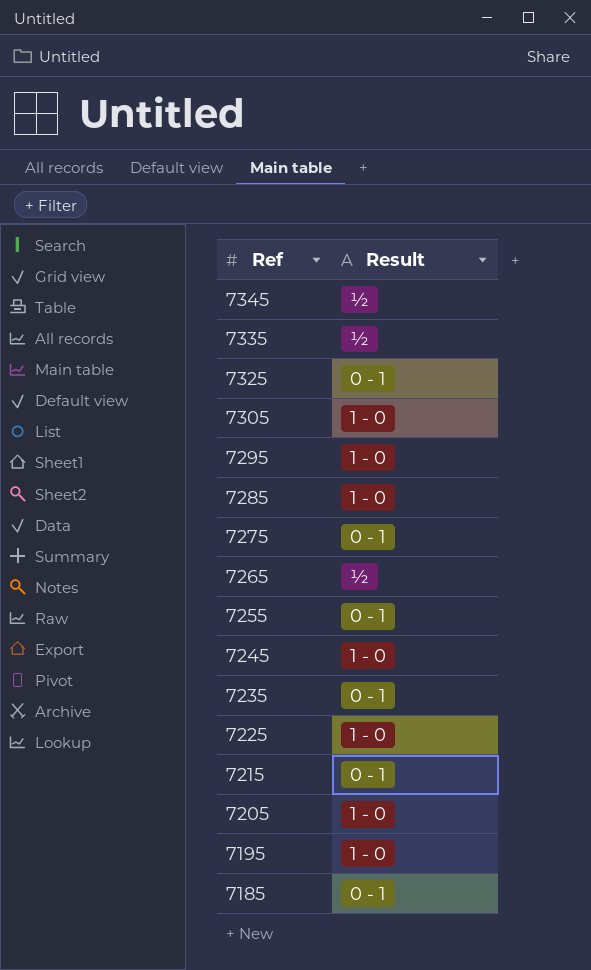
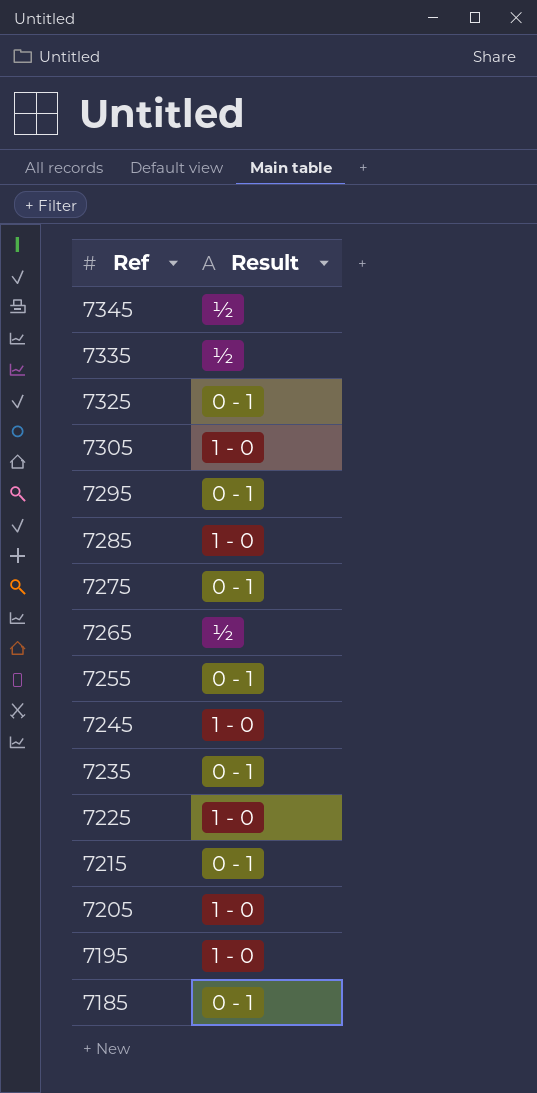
7295 | Result: 1 - 0 -> 0 - 1

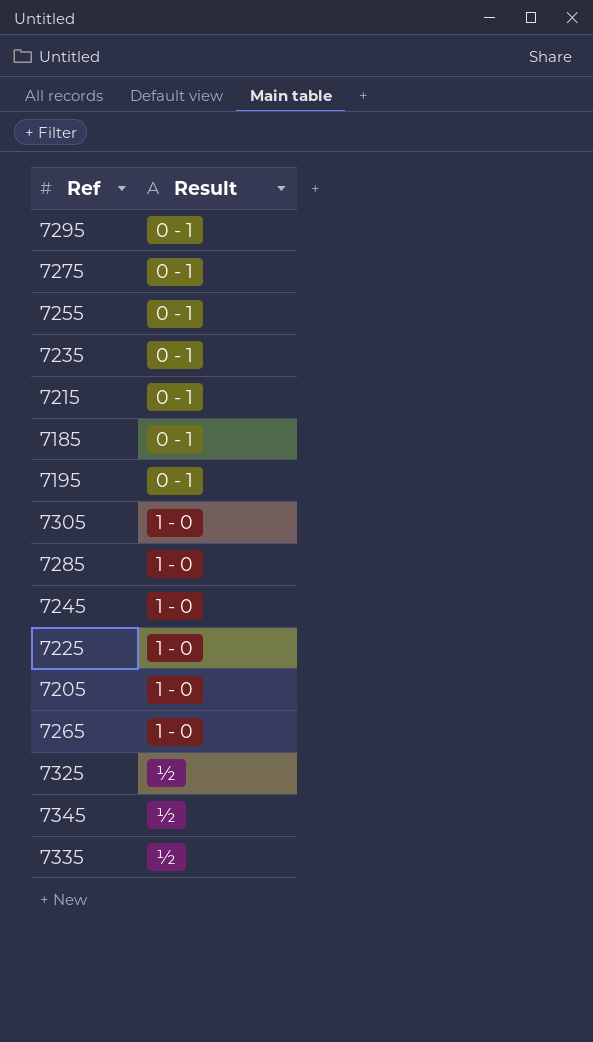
row order: Ref descending -> Result ascending
7195 | Result: 1 - 0 -> 0 - 1
7265 | Result: ½ -> 1 - 0
7325 | Result: 0 - 1 -> ½

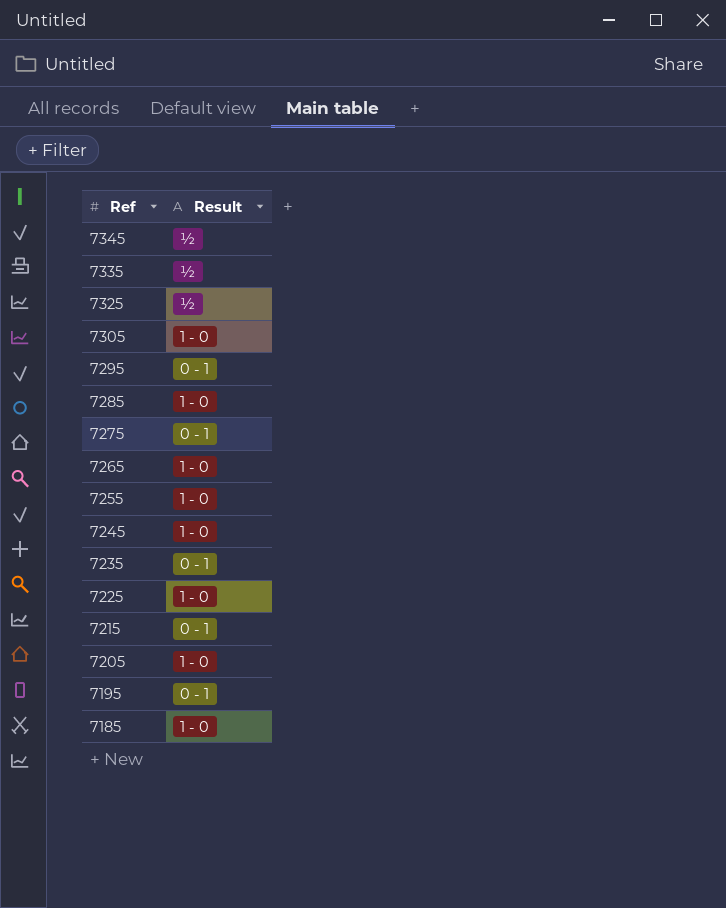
row order: Result ascending -> Ref descending
7255 | Result: 0 - 1 -> 1 - 0
7185 | Result: 0 - 1 -> 1 - 0

